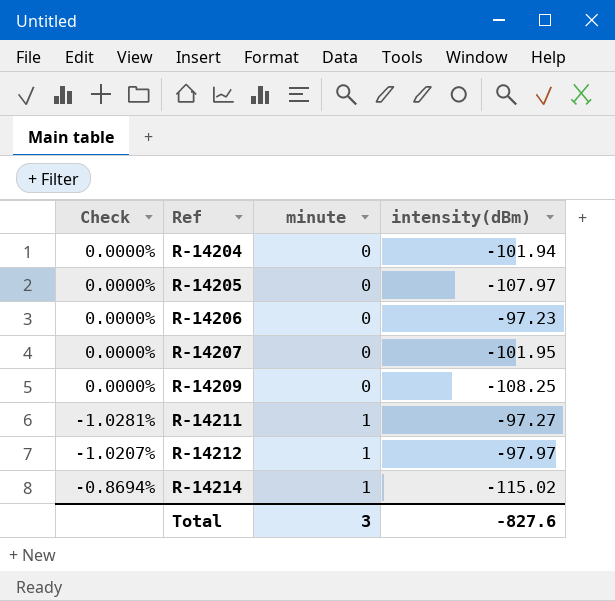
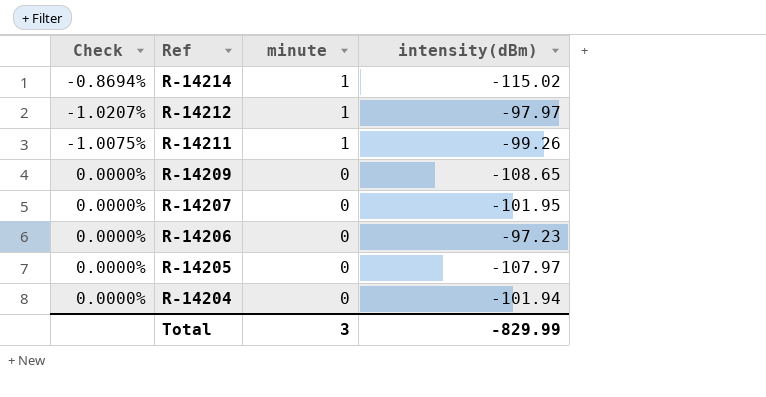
row order: Ref ascending -> Ref descending
R-14211 | Check: -1.0281% -> -1.0075%
R-14211 | intensity(dBm): -97.27 -> -99.26
R-14209 | intensity(dBm): -108.25 -> -108.65
Total | intensity(dBm): -827.6 -> -829.99

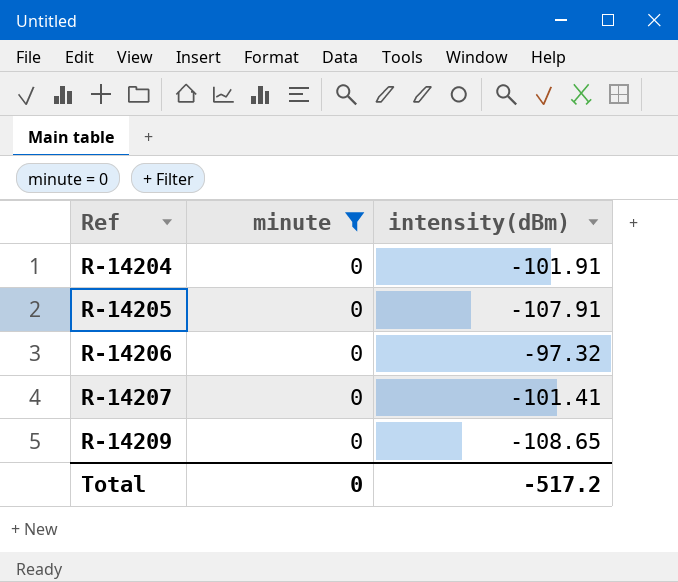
filter: none -> minute = 0
row order: Ref descending -> Ref ascending
column Check | formula: [minute] / [intensity(dBm)] -> none
R-14204 | intensity(dBm): -101.94 -> -101.91
R-14205 | intensity(dBm): -107.97 -> -107.91
R-14206 | intensity(dBm): -97.23 -> -97.32
R-14207 | intensity(dBm): -101.95 -> -101.41
Total | minute: 3 -> 0
Total | intensity(dBm): -829.99 -> -517.2

